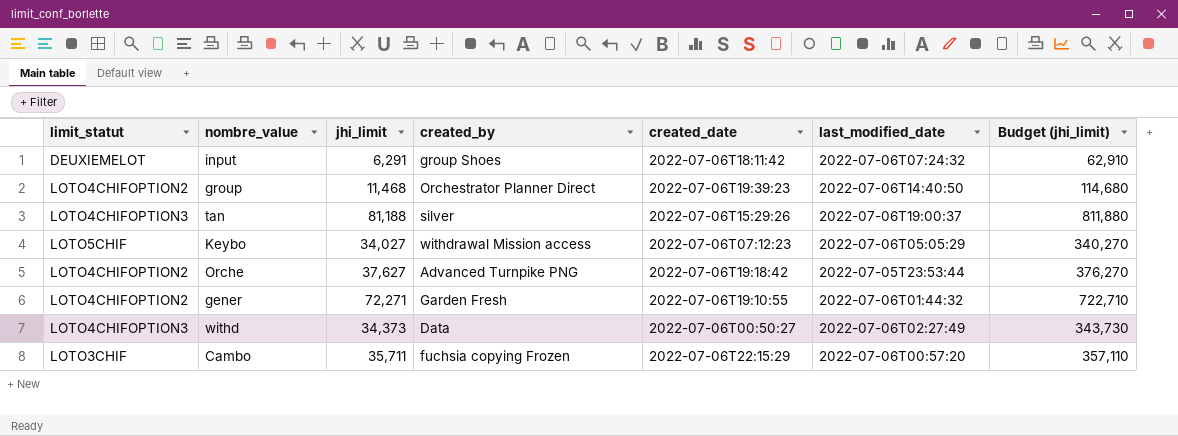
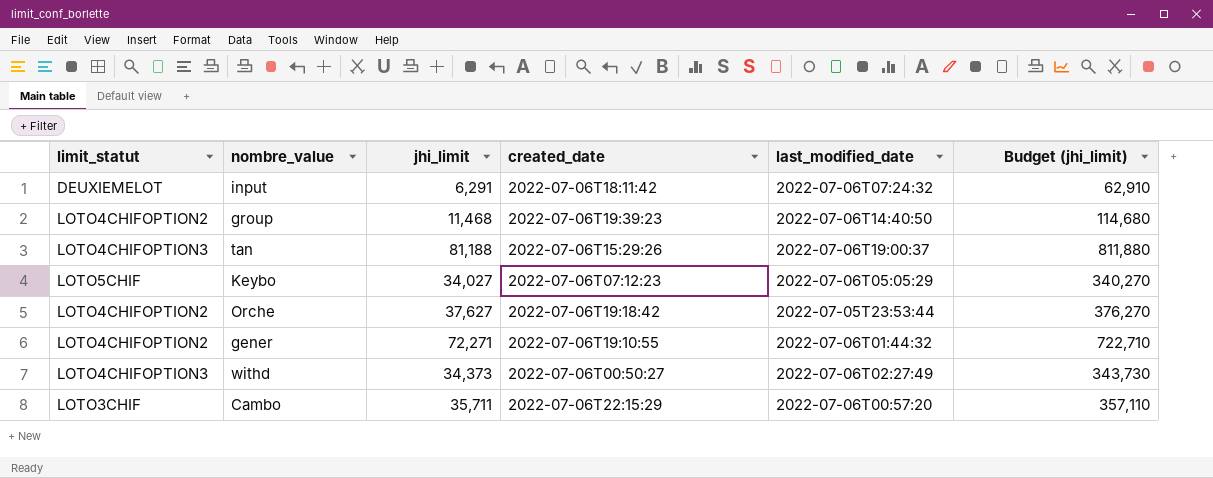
column created_by | position: 4 -> none

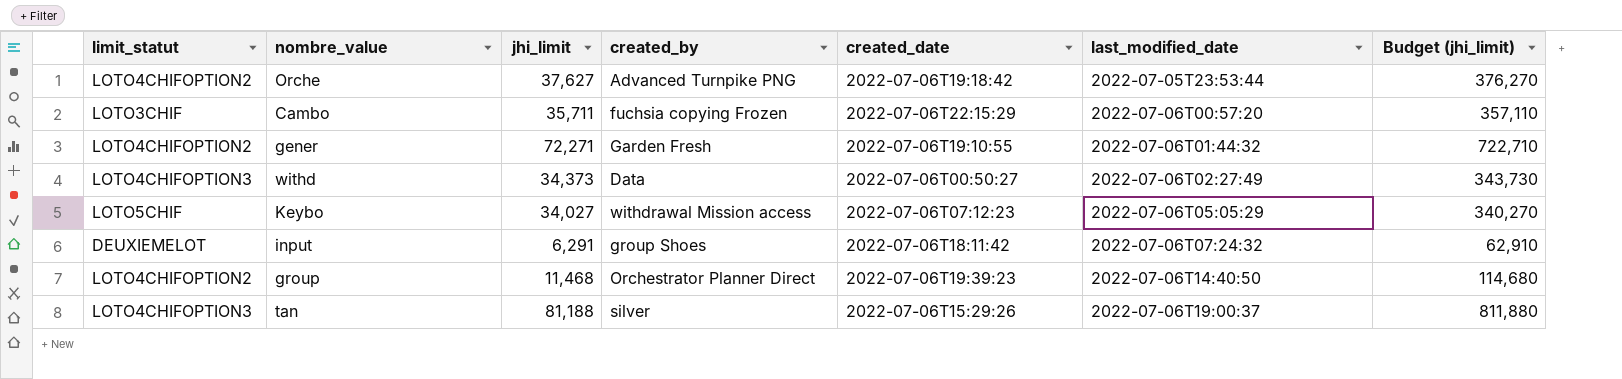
row order: none -> last_modified_date ascending
column created_by | position: none -> 4

